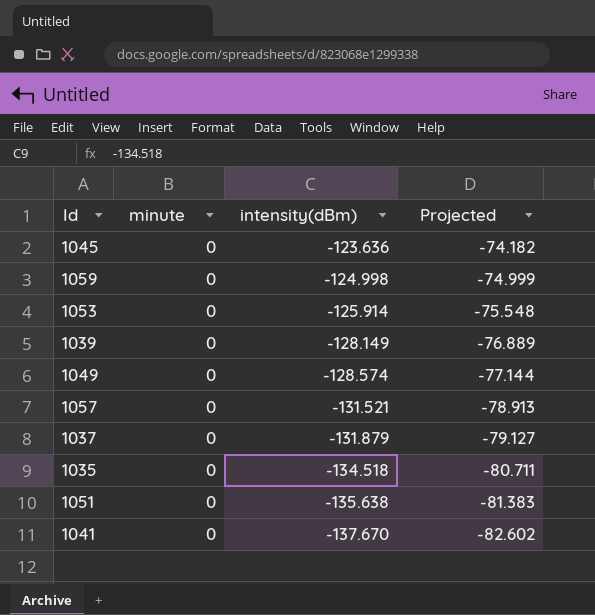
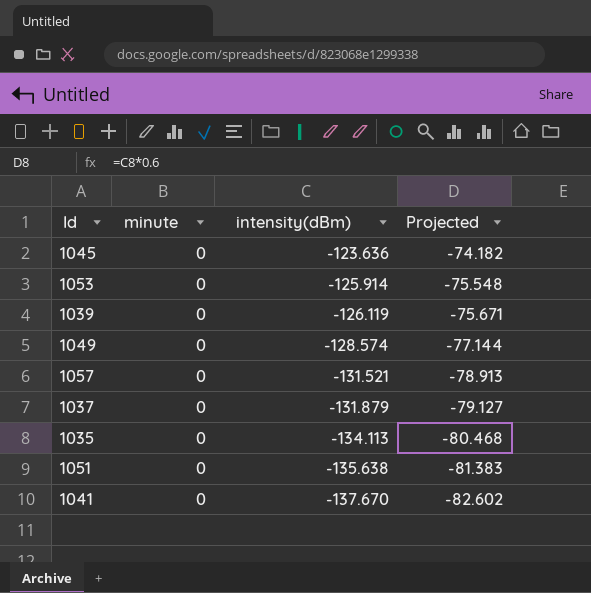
row 1059: 0 | -124.998 | -74.999 -> none
1039 | intensity(dBm): -128.149 -> -126.119
1039 | Projected: -76.889 -> -75.671
1035 | intensity(dBm): -134.518 -> -134.113
1035 | Projected: -80.711 -> -80.468

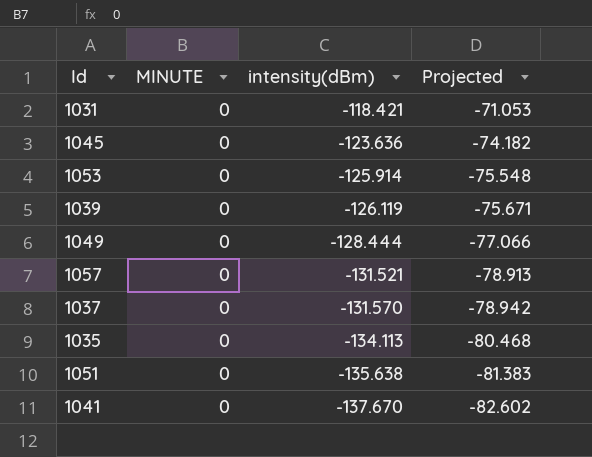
column name: minute -> MINUTE
row 1031: none -> 0 | -118.421 | -71.053
1049 | intensity(dBm): -128.574 -> -128.444
1049 | Projected: -77.144 -> -77.066
1037 | intensity(dBm): -131.879 -> -131.570
1037 | Projected: -79.127 -> -78.942

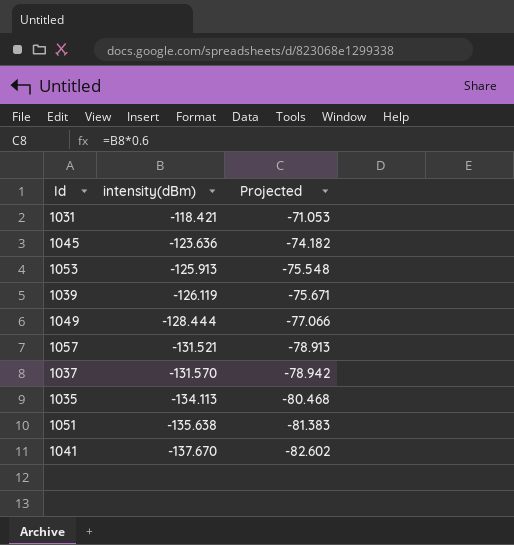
column MINUTE | position: 2 -> none
1053 | intensity(dBm): -125.914 -> -125.913

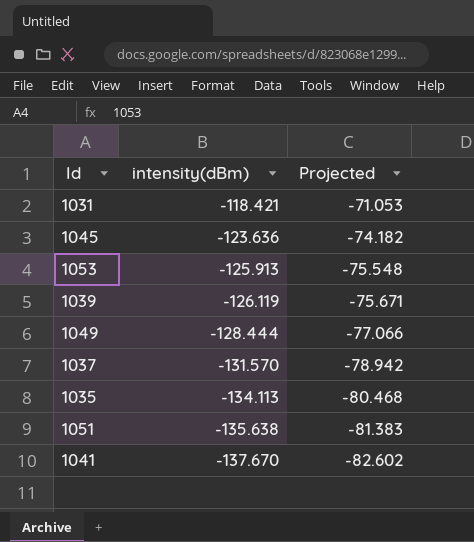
row 1057: -131.521 | -78.913 -> none

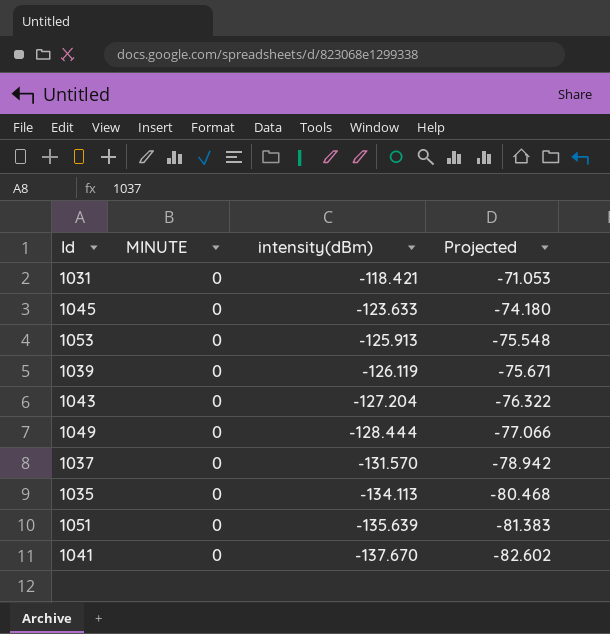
column MINUTE | position: none -> 2
1045 | intensity(dBm): -123.636 -> -123.633
1045 | Projected: -74.182 -> -74.180
row 1043: none -> 0 | -127.204 | -76.322
1051 | intensity(dBm): -135.638 -> -135.639

